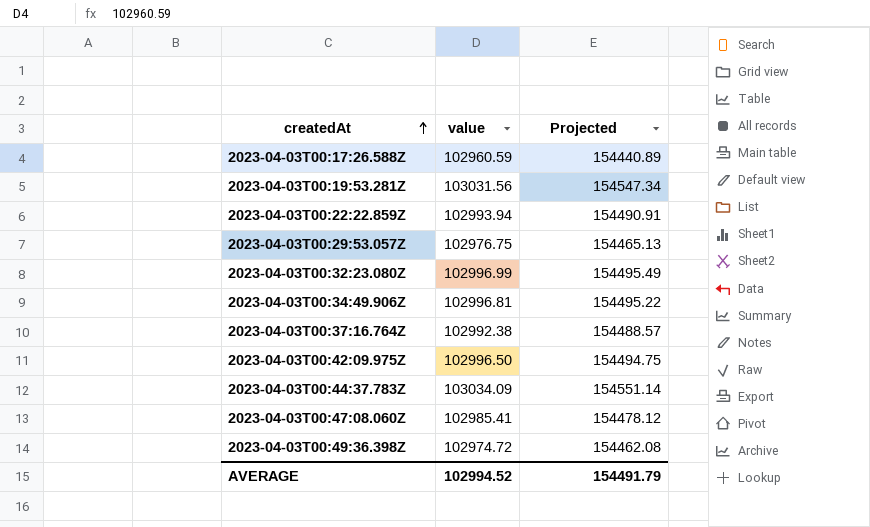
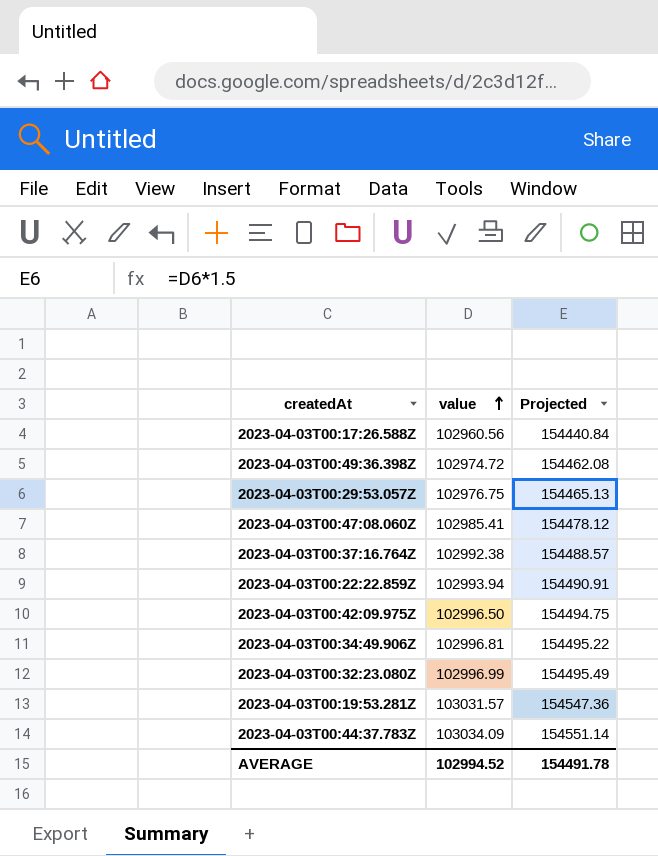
row order: createdAt ascending -> value ascending
2023-04-03T00:17:26.588Z | value: 102960.59 -> 102960.56
2023-04-03T00:17:26.588Z | Projected: 154440.89 -> 154440.84
2023-04-03T00:19:53.281Z | value: 103031.56 -> 103031.57
2023-04-03T00:19:53.281Z | Projected: 154547.34 -> 154547.36
AVERAGE | Projected: 154491.79 -> 154491.78

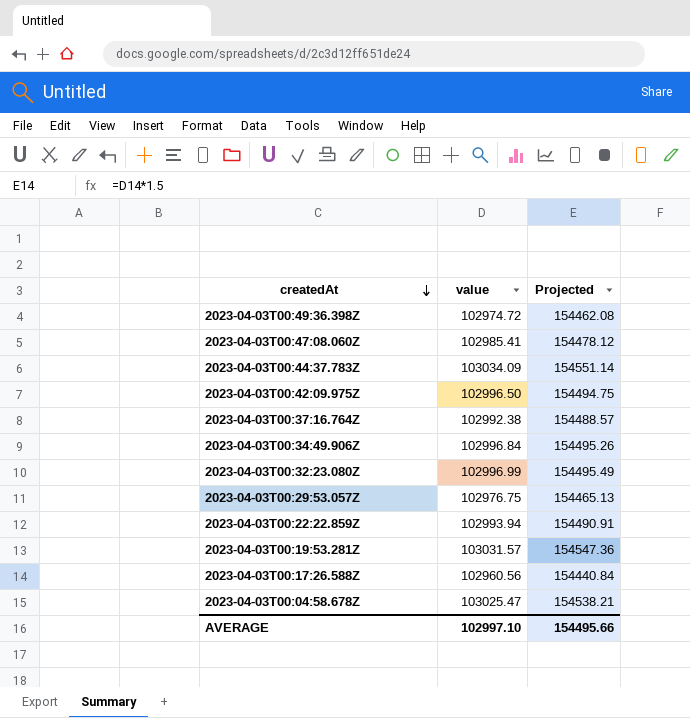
row order: value ascending -> createdAt descending
2023-04-03T00:34:49.906Z | value: 102996.81 -> 102996.84
2023-04-03T00:34:49.906Z | Projected: 154495.22 -> 154495.26
row 2023-04-03T00:04:58.678Z: none -> 103025.47 | 154538.21
AVERAGE | value: 102994.52 -> 102997.10
AVERAGE | Projected: 154491.78 -> 154495.66

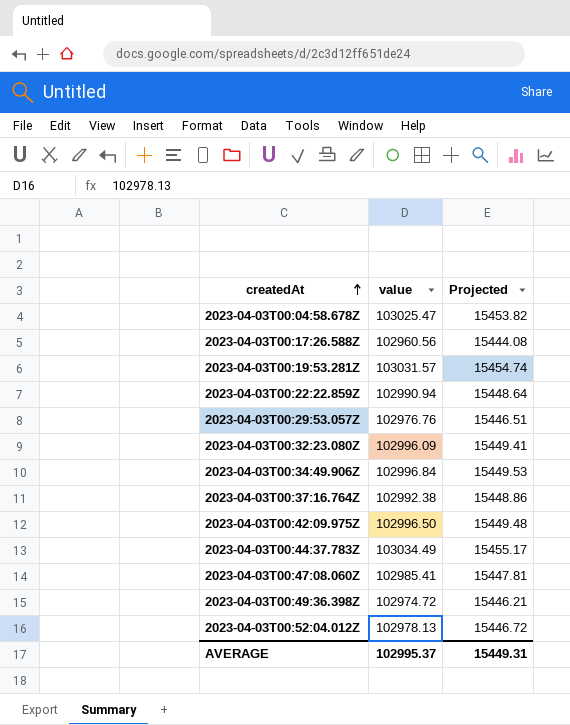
row order: createdAt descending -> createdAt ascending
column Projected | formula: [value] * 1.5 -> [value] * 0.15
2023-04-03T00:22:22.859Z | value: 102993.94 -> 102990.94
2023-04-03T00:29:53.057Z | value: 102976.75 -> 102976.76
2023-04-03T00:32:23.080Z | value: 102996.99 -> 102996.09
2023-04-03T00:44:37.783Z | value: 103034.09 -> 103034.49
row 2023-04-03T00:52:04.012Z: none -> 102978.13 | 15446.72
AVERAGE | value: 102997.10 -> 102995.37
AVERAGE | Projected: 154495.66 -> 15449.31

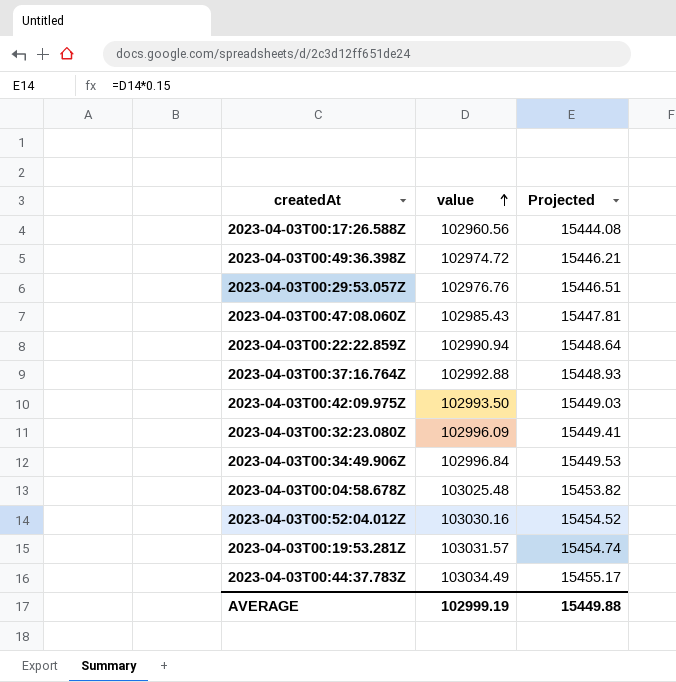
row order: createdAt ascending -> value ascending
2023-04-03T00:47:08.060Z | value: 102985.41 -> 102985.43
2023-04-03T00:37:16.764Z | value: 102992.38 -> 102992.88
2023-04-03T00:37:16.764Z | Projected: 15448.86 -> 15448.93
2023-04-03T00:42:09.975Z | value: 102996.50 -> 102993.50
2023-04-03T00:42:09.975Z | Projected: 15449.48 -> 15449.03
2023-04-03T00:04:58.678Z | value: 103025.47 -> 103025.48
2023-04-03T00:52:04.012Z | value: 102978.13 -> 103030.16
2023-04-03T00:52:04.012Z | Projected: 15446.72 -> 15454.52
AVERAGE | value: 102995.37 -> 102999.19
AVERAGE | Projected: 15449.31 -> 15449.88

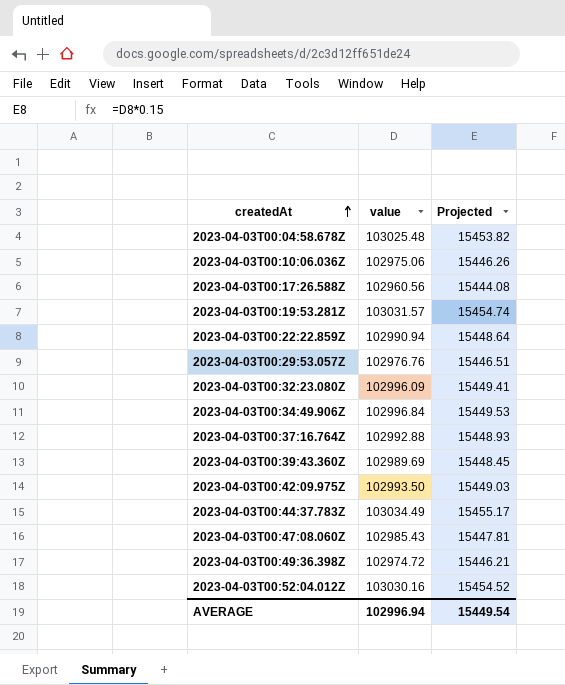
row order: value ascending -> createdAt ascending
row 2023-04-03T00:10:06.036Z: none -> 102975.06 | 15446.26
row 2023-04-03T00:39:43.360Z: none -> 102989.69 | 15448.45
AVERAGE | value: 102999.19 -> 102996.94
AVERAGE | Projected: 15449.88 -> 15449.54

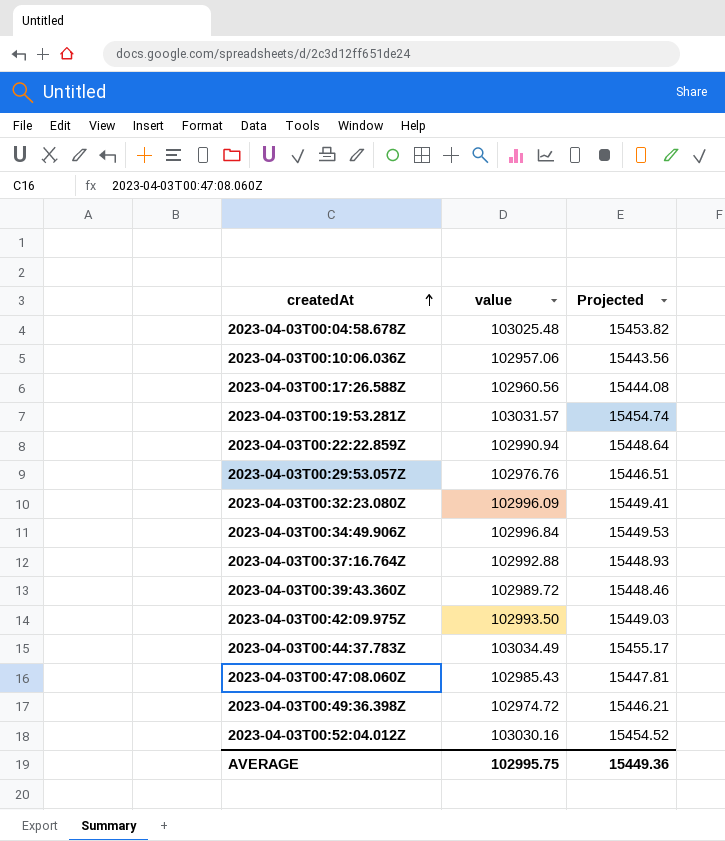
2023-04-03T00:10:06.036Z | value: 102975.06 -> 102957.06
2023-04-03T00:10:06.036Z | Projected: 15446.26 -> 15443.56
2023-04-03T00:39:43.360Z | value: 102989.69 -> 102989.72
2023-04-03T00:39:43.360Z | Projected: 15448.45 -> 15448.46
AVERAGE | value: 102996.94 -> 102995.75
AVERAGE | Projected: 15449.54 -> 15449.36

